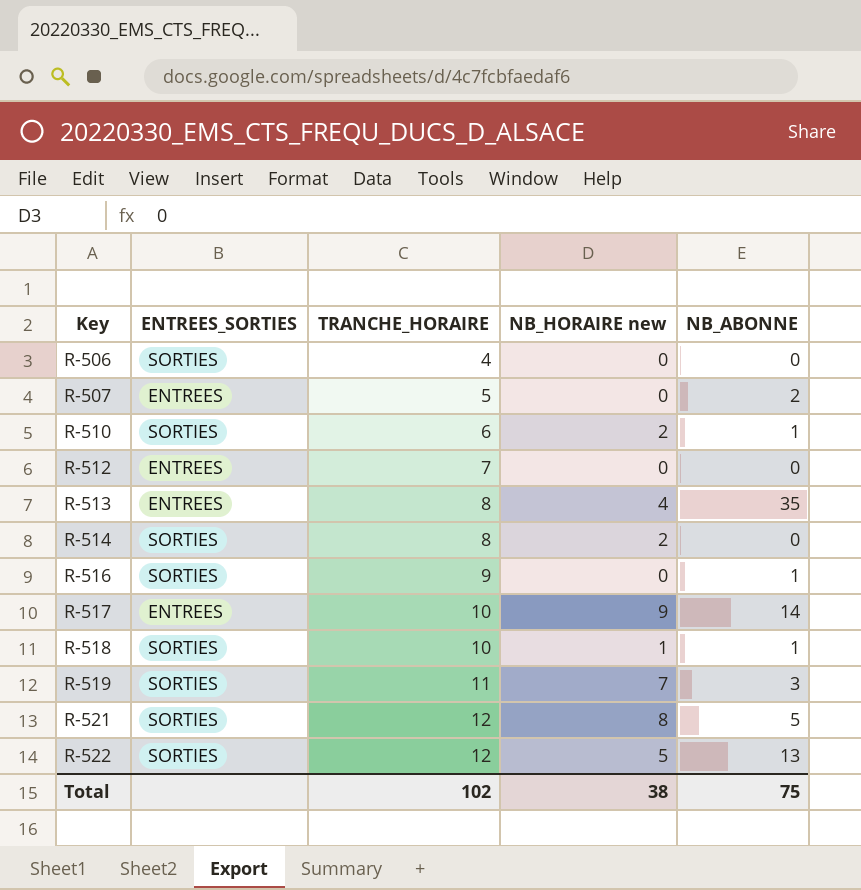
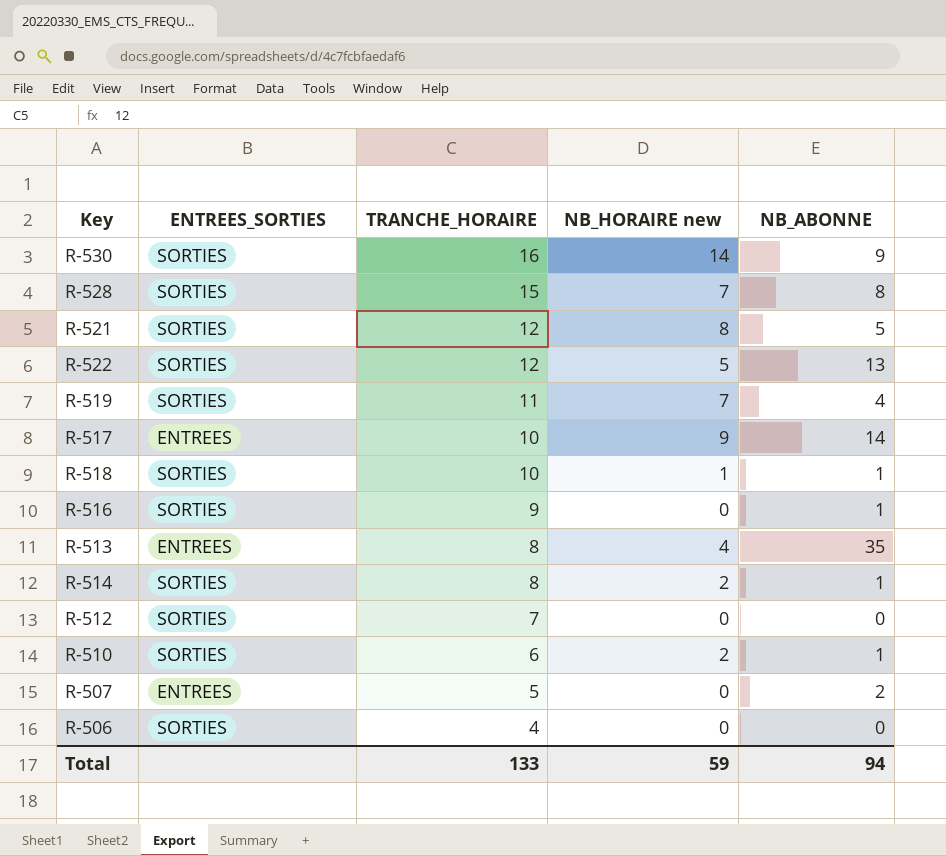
row order: Key ascending -> TRANCHE_HORAIRE descending
row R-530: none -> SORTIES | 16 | 14 | 9
row R-528: none -> SORTIES | 15 | 7 | 8
R-519 | NB_ABONNE: 3 -> 4
R-514 | NB_ABONNE: 0 -> 1
R-512 | ENTREES_SORTIES: ENTREES -> SORTIES
Total | TRANCHE_HORAIRE: 102 -> 133
Total | NB_HORAIRE new: 38 -> 59
Total | NB_ABONNE: 75 -> 94

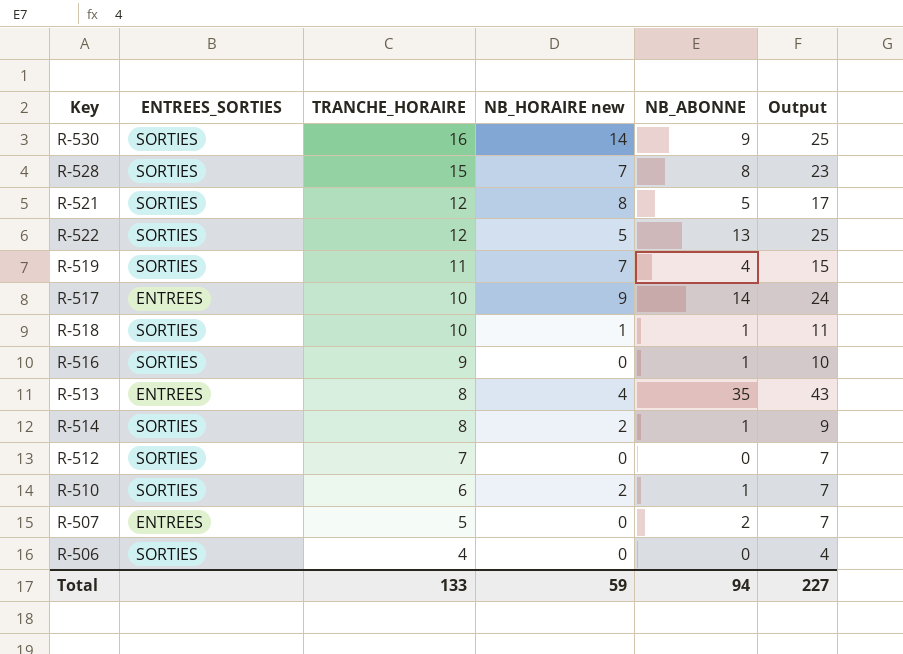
column Output | formula: none -> [TRANCHE_HORAIRE] + [NB_ABONNE]

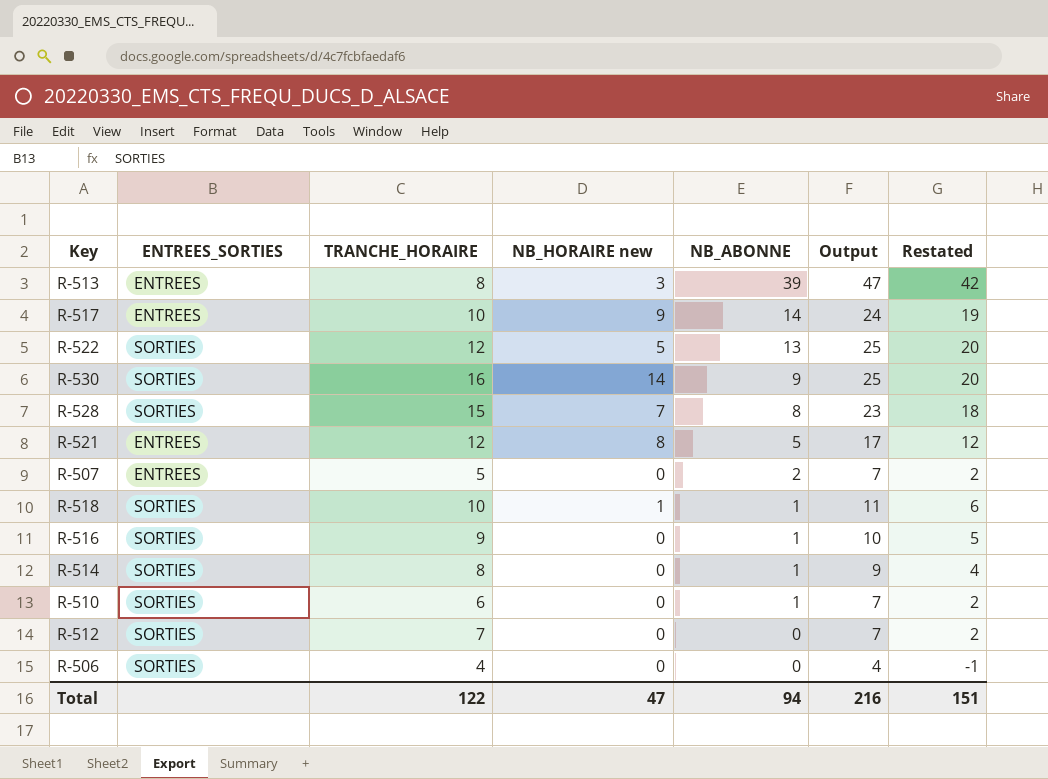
row order: TRANCHE_HORAIRE descending -> NB_ABONNE descending
column Restated | formula: none -> [Output] - 5
row R-519: SORTIES | 11 | 7 | 4 | 15 -> none
R-513 | NB_HORAIRE new: 4 -> 3
R-513 | NB_ABONNE: 35 -> 39
R-513 | Output: 43 -> 47
R-521 | ENTREES_SORTIES: SORTIES -> ENTREES
R-514 | NB_HORAIRE new: 2 -> 0
R-510 | NB_HORAIRE new: 2 -> 0
Total | TRANCHE_HORAIRE: 133 -> 122
Total | NB_HORAIRE new: 59 -> 47
Total | Output: 227 -> 216

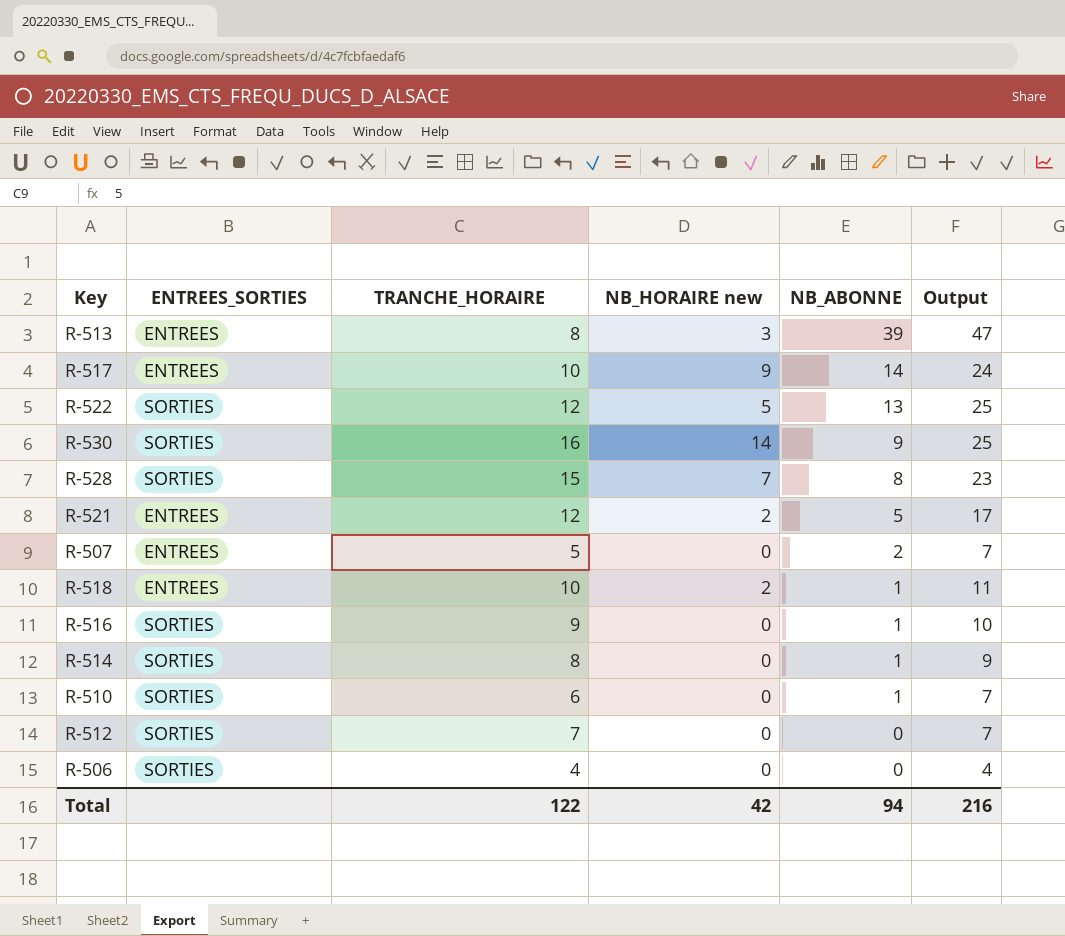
column Restated | formula: [Output] - 5 -> none
R-521 | NB_HORAIRE new: 8 -> 2
R-518 | ENTREES_SORTIES: SORTIES -> ENTREES
R-518 | NB_HORAIRE new: 1 -> 2
Total | NB_HORAIRE new: 47 -> 42

